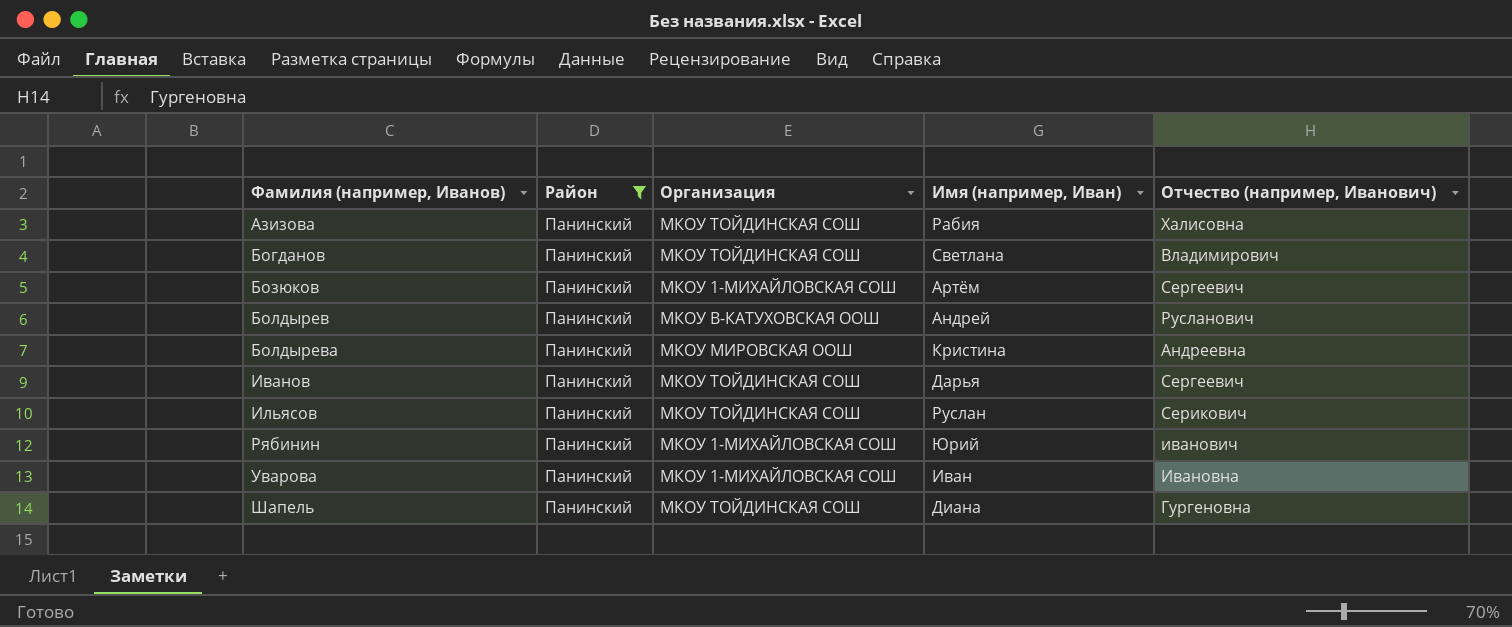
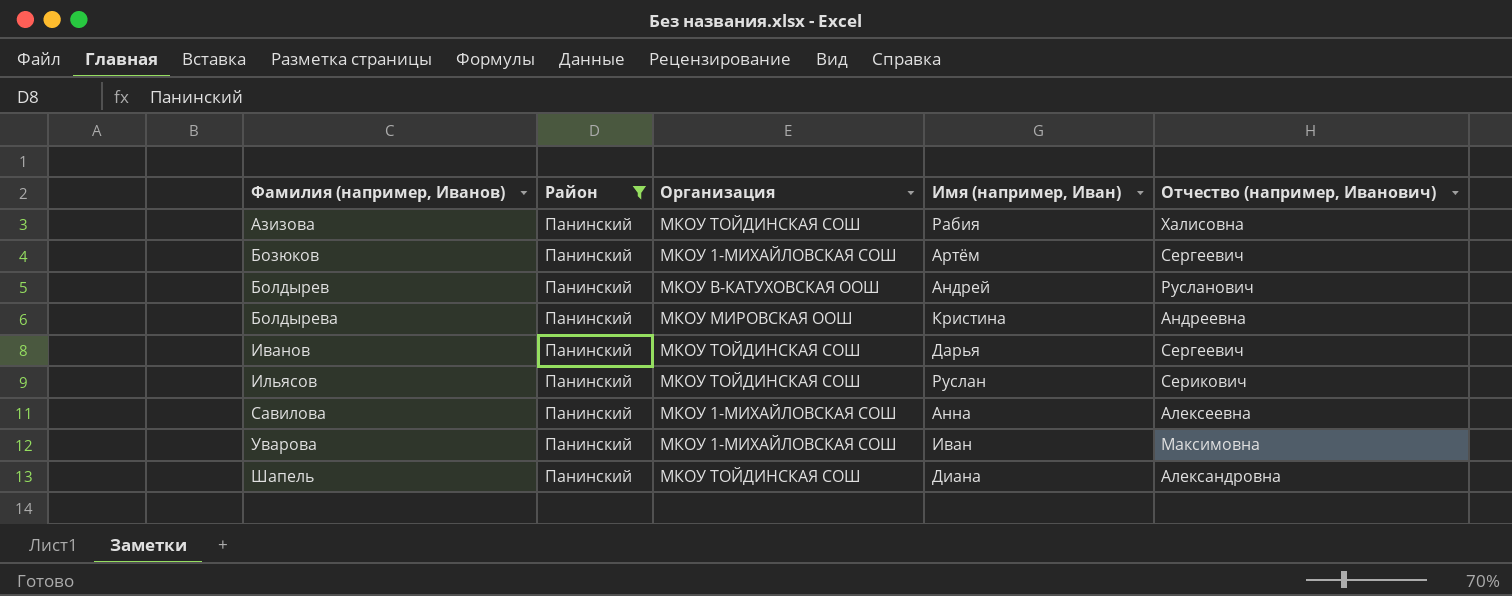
row Богданов: Панинский | МКОУ ТОЙДИНСКАЯ СОШ | Светлана | Владимирович -> none
row Рябинин: Панинский | МКОУ 1-МИХАЙЛОВСКАЯ СОШ | Юрий | иванович -> none
row Савилова: none -> Панинский | МКОУ 1-МИХАЙЛОВСКАЯ СОШ | Анна | Алексеевна
Уварова | Отчество (например, Иванович): Ивановна -> Максимовна
Шапель | Отчество (например, Иванович): Гургеновна -> Александровна

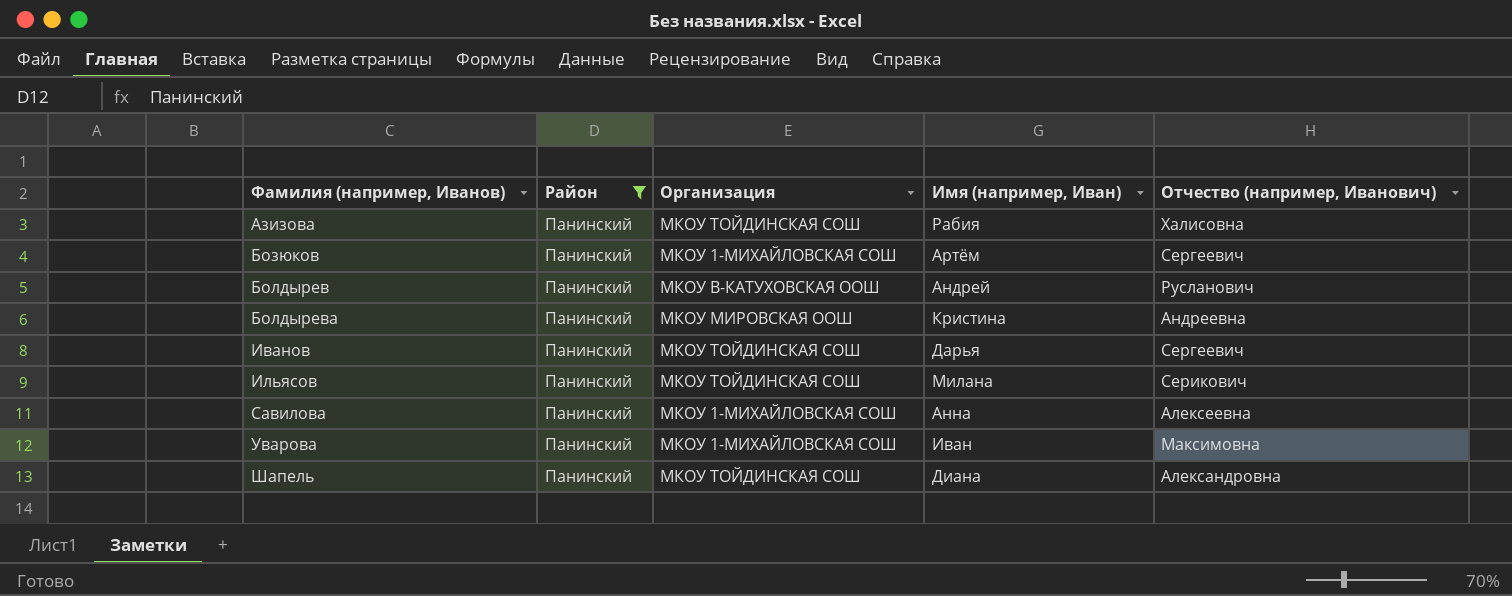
Ильясов | Имя (например, Иван): Руслан -> Милана

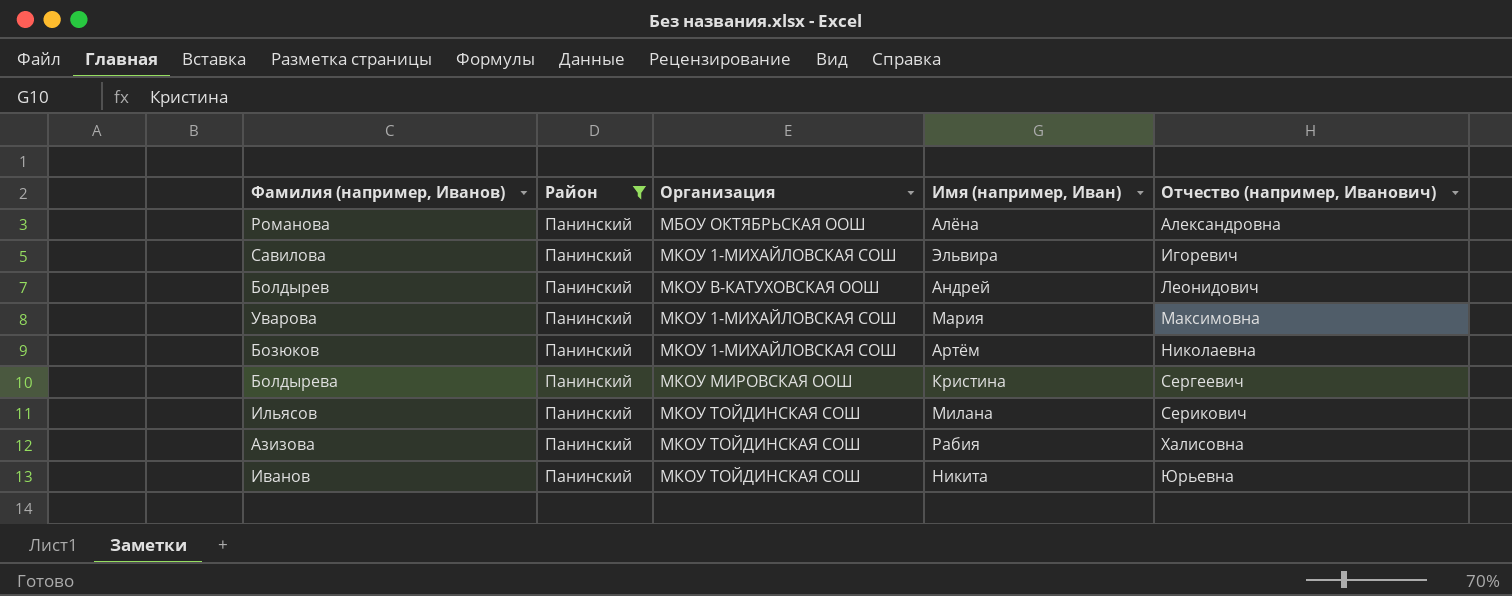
row order: Фамилия (например, Иванов) ascending -> Отчество (например, Иванович) ascending
row Шапель: Панинский | МКОУ ТОЙДИНСКАЯ СОШ | Диана | Александровна -> none
row Романова: none -> Панинский | МБОУ ОКТЯБРЬСКАЯ ООШ | Алёна | Александровна
Савилова | Имя (например, Иван): Анна -> Эльвира
Савилова | Отчество (например, Иванович): Алексеевна -> Игоревич
Болдырев | Отчество (например, Иванович): Русланович -> Леонидович
Уварова | Имя (например, Иван): Иван -> Мария
Бозюков | Отчество (например, Иванович): Сергеевич -> Николаевна
Болдырева | Отчество (например, Иванович): Андреевна -> Сергеевич
Иванов | Имя (например, Иван): Дарья -> Никита
Иванов | Отчество (например, Иванович): Сергеевич -> Юрьевна

